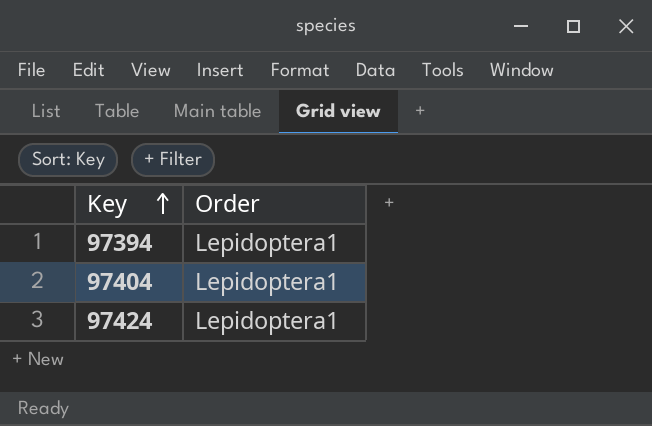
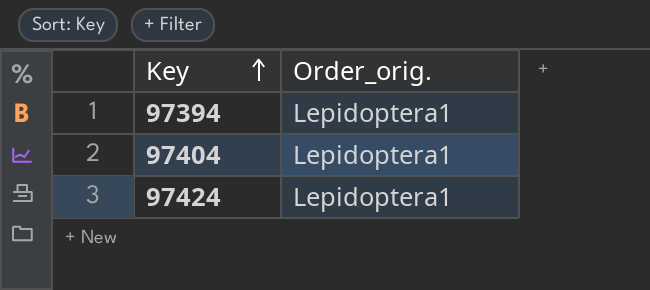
column name: Order -> Order_orig.

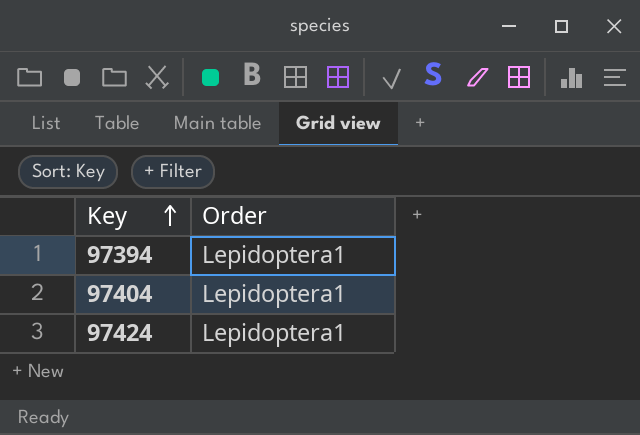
column name: Order_orig. -> Order

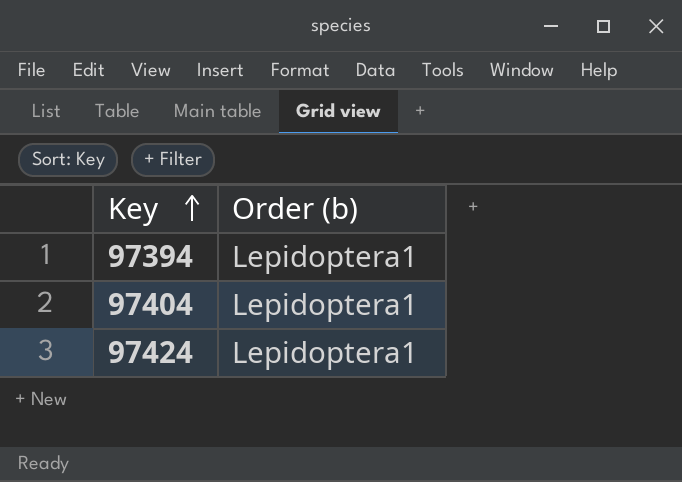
column name: Order -> Order (b)

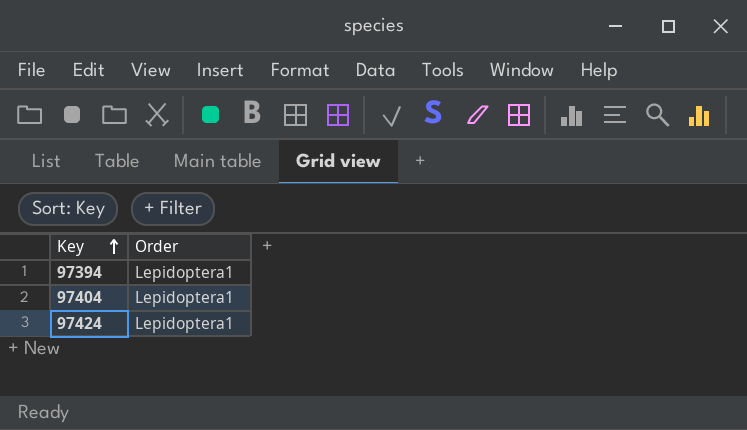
column name: Order (b) -> Order

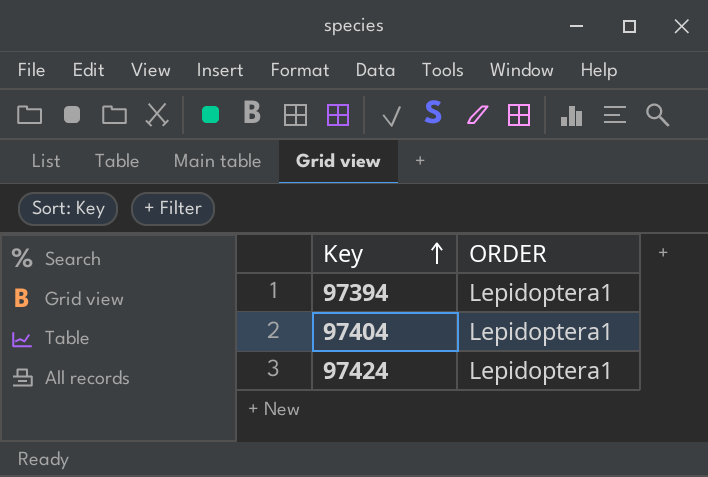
column name: Order -> ORDER

